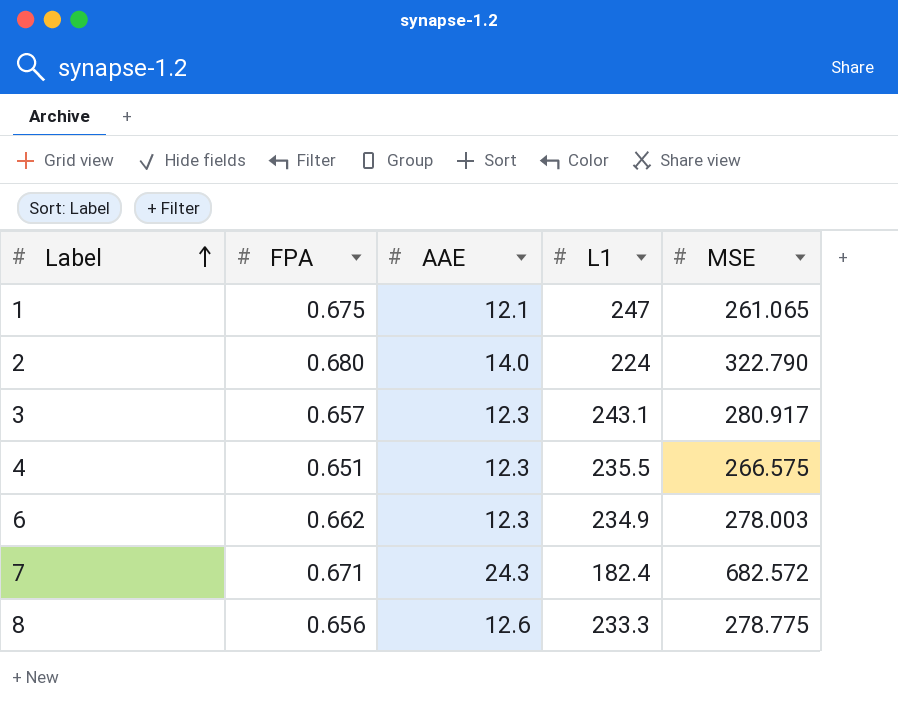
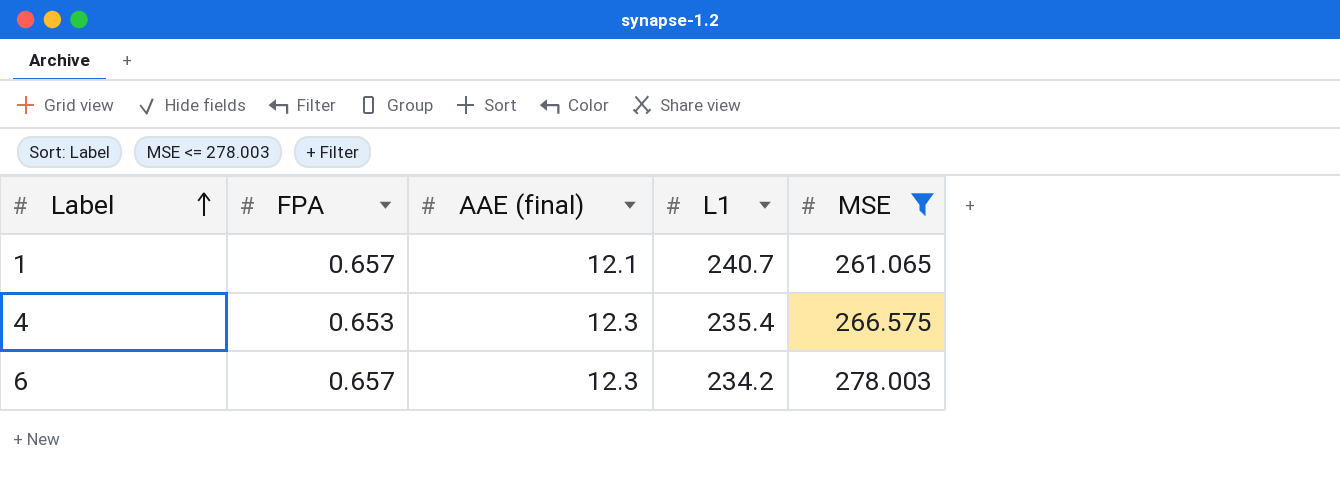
filter: none -> MSE <= 278.003
column name: AAE -> AAE (final)
1 | FPA: 0.675 -> 0.657
1 | L1: 247 -> 240.7
4 | FPA: 0.651 -> 0.653
4 | L1: 235.5 -> 235.4
6 | FPA: 0.662 -> 0.657
6 | L1: 234.9 -> 234.2

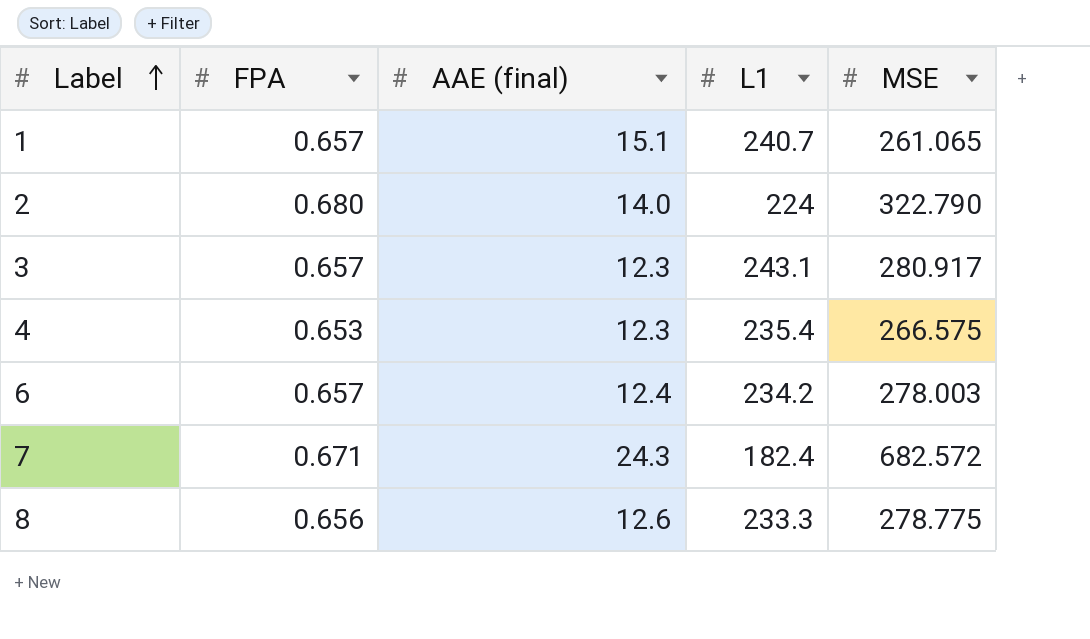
filter: MSE <= 278.003 -> none
1 | AAE (final): 12.1 -> 15.1
6 | AAE (final): 12.3 -> 12.4

